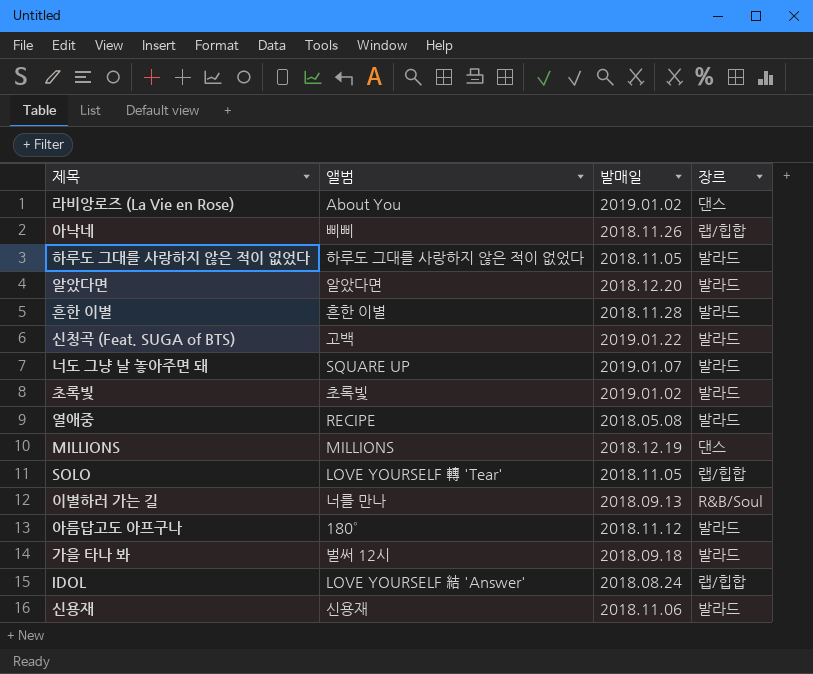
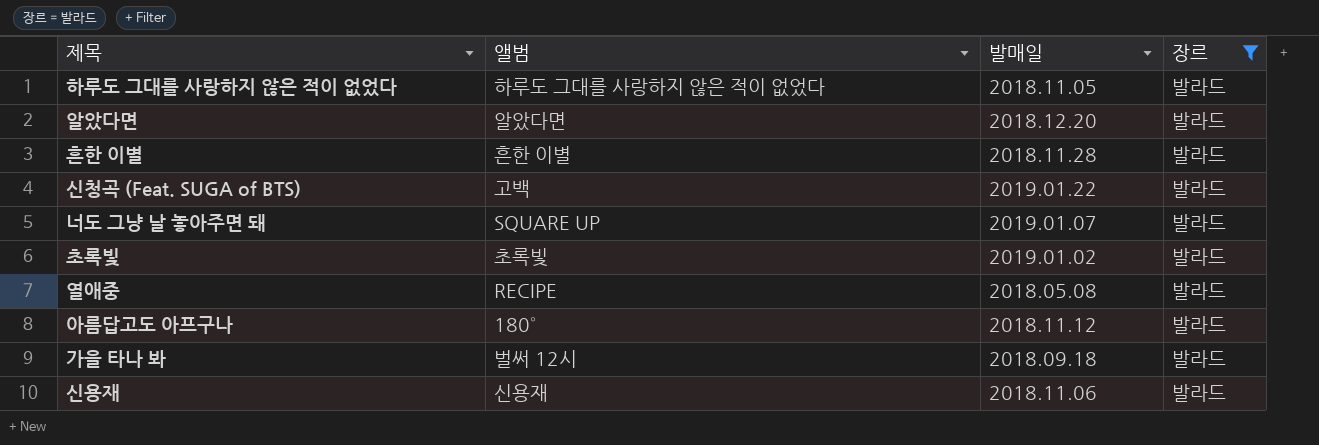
filter: none -> 장르 = 발라드

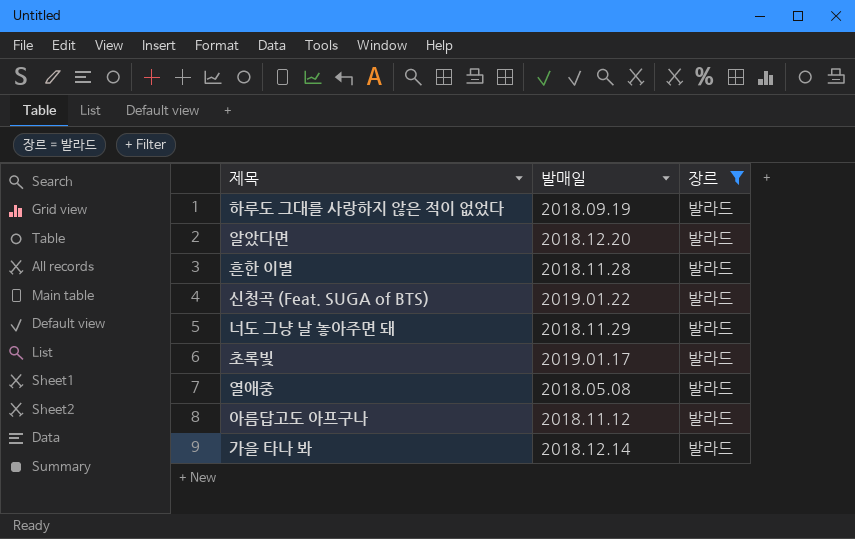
column 앨범 | position: 2 -> none
row 신용재: 신용재 | 2018.11.06 | 발라드 -> none
하루도 그대를 사랑하지 않은 적이 없었다 | 발매일: 2018.11.05 -> 2018.09.19
너도 그냥 날 놓아주면 돼 | 발매일: 2019.01.07 -> 2018.11.29
초록빛 | 발매일: 2019.01.02 -> 2019.01.17
가을 타나 봐 | 발매일: 2018.09.18 -> 2018.12.14

